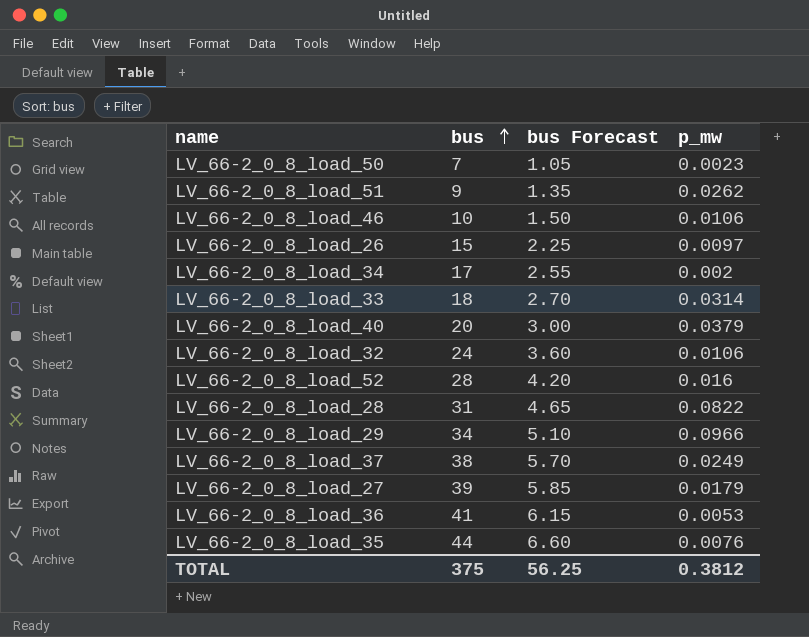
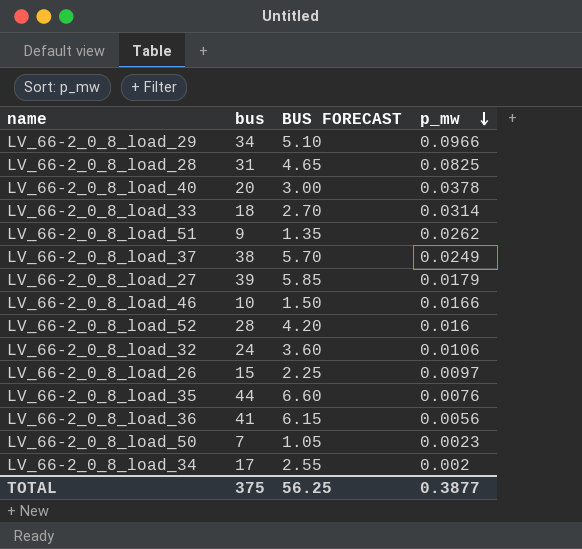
row order: bus ascending -> p_mw descending
column name: bus Forecast -> BUS FORECAST
LV_66-2_0_8_load_28 | p_mw: 0.0822 -> 0.0825
LV_66-2_0_8_load_40 | p_mw: 0.0379 -> 0.0378
LV_66-2_0_8_load_46 | p_mw: 0.0106 -> 0.0166
LV_66-2_0_8_load_36 | p_mw: 0.0053 -> 0.0056
TOTAL | p_mw: 0.3812 -> 0.3877

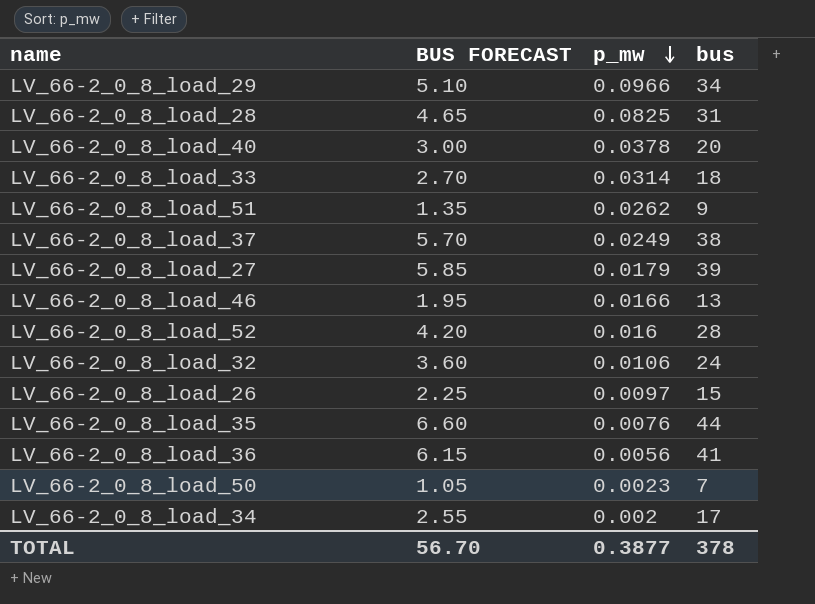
column bus | position: 2 -> 4
LV_66-2_0_8_load_46 | BUS FORECAST: 1.50 -> 1.95
LV_66-2_0_8_load_46 | bus: 10 -> 13
TOTAL | BUS FORECAST: 56.25 -> 56.70
TOTAL | bus: 375 -> 378

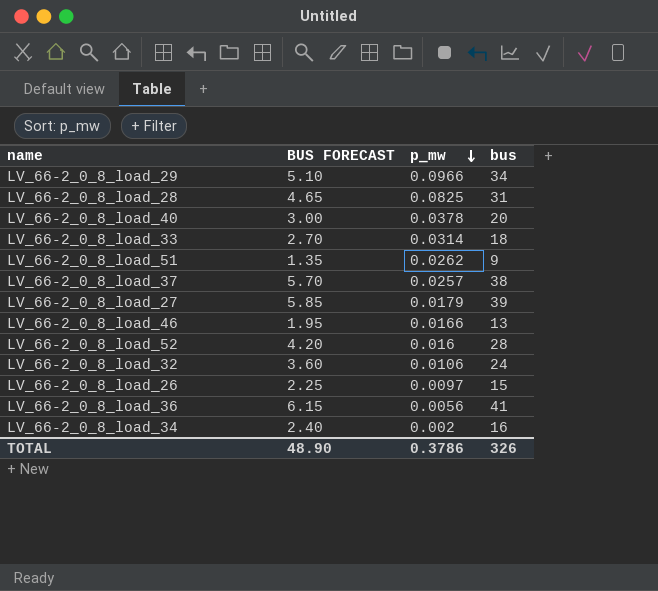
row LV_66-2_0_8_load_35: 6.60 | 0.0076 | 44 -> none
row LV_66-2_0_8_load_50: 1.05 | 0.0023 | 7 -> none
LV_66-2_0_8_load_37 | p_mw: 0.0249 -> 0.0257
LV_66-2_0_8_load_34 | BUS FORECAST: 2.55 -> 2.40
LV_66-2_0_8_load_34 | bus: 17 -> 16
TOTAL | BUS FORECAST: 56.70 -> 48.90
TOTAL | p_mw: 0.3877 -> 0.3786
TOTAL | bus: 378 -> 326

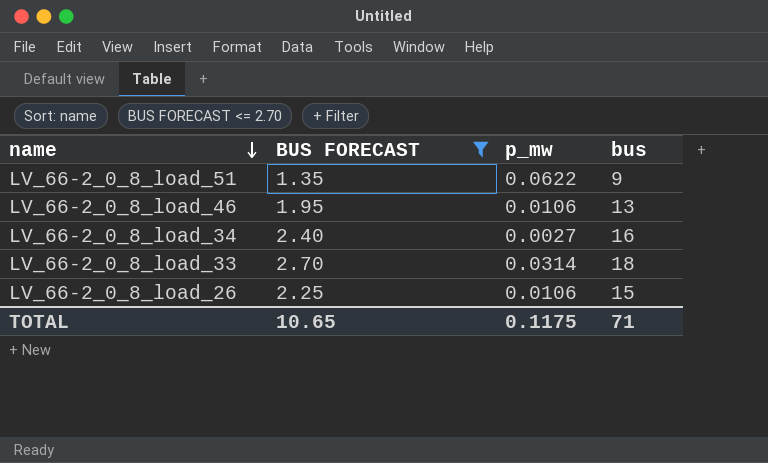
filter: none -> BUS FORECAST <= 2.70
row order: p_mw descending -> name descending
LV_66-2_0_8_load_51 | p_mw: 0.0262 -> 0.0622
LV_66-2_0_8_load_46 | p_mw: 0.0166 -> 0.0106
LV_66-2_0_8_load_34 | p_mw: 0.002 -> 0.0027
LV_66-2_0_8_load_26 | p_mw: 0.0097 -> 0.0106
TOTAL | BUS FORECAST: 48.90 -> 10.65
TOTAL | p_mw: 0.3786 -> 0.1175
TOTAL | bus: 326 -> 71

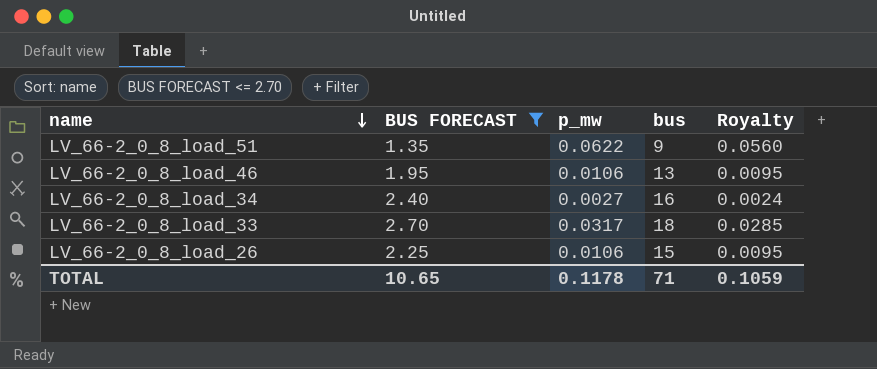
column Royalty | formula: none -> [p_mw] * 0.9
LV_66-2_0_8_load_33 | p_mw: 0.0314 -> 0.0317
TOTAL | p_mw: 0.1175 -> 0.1178

